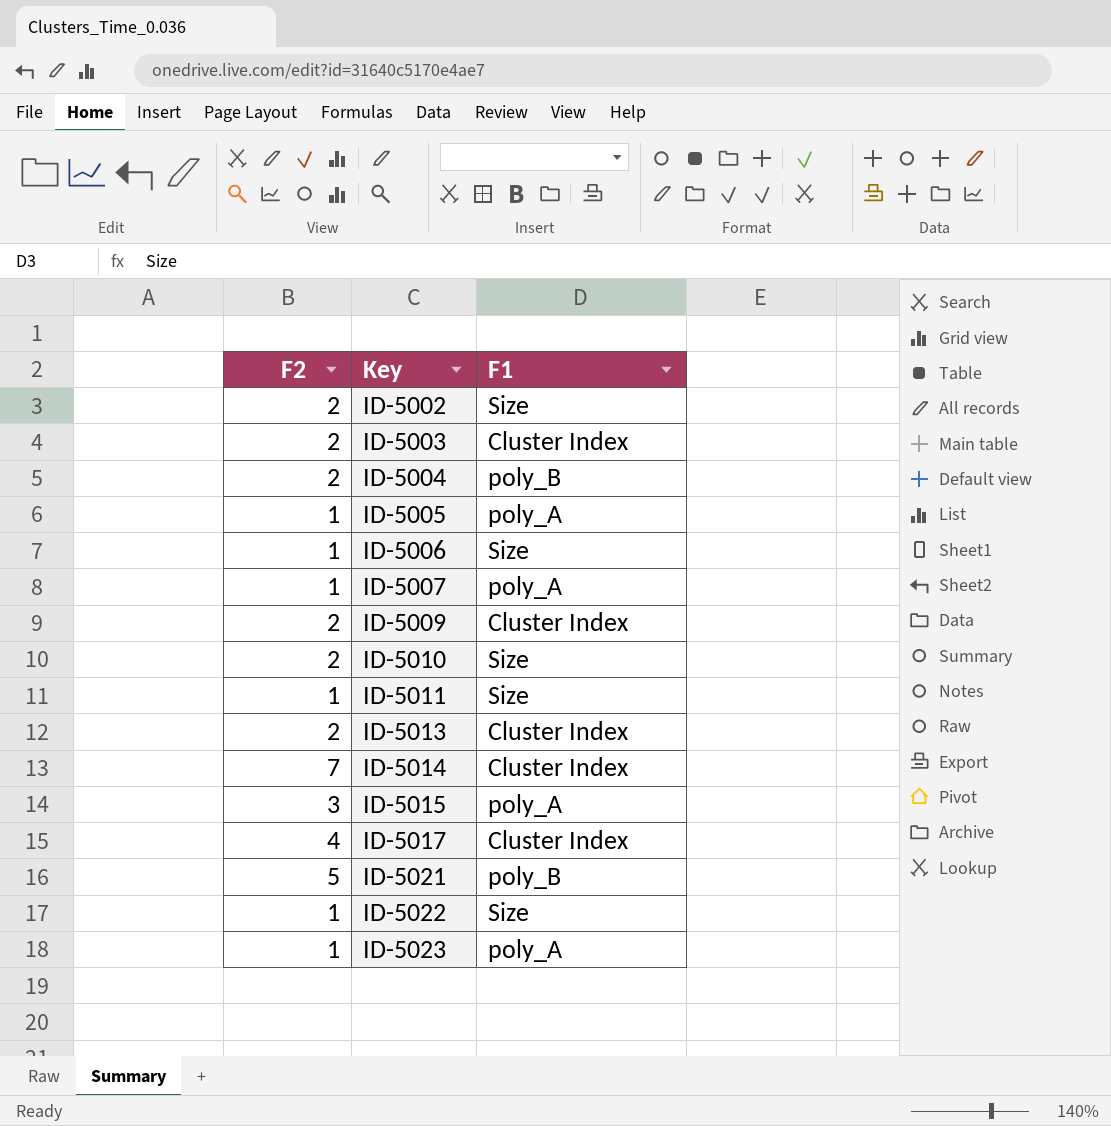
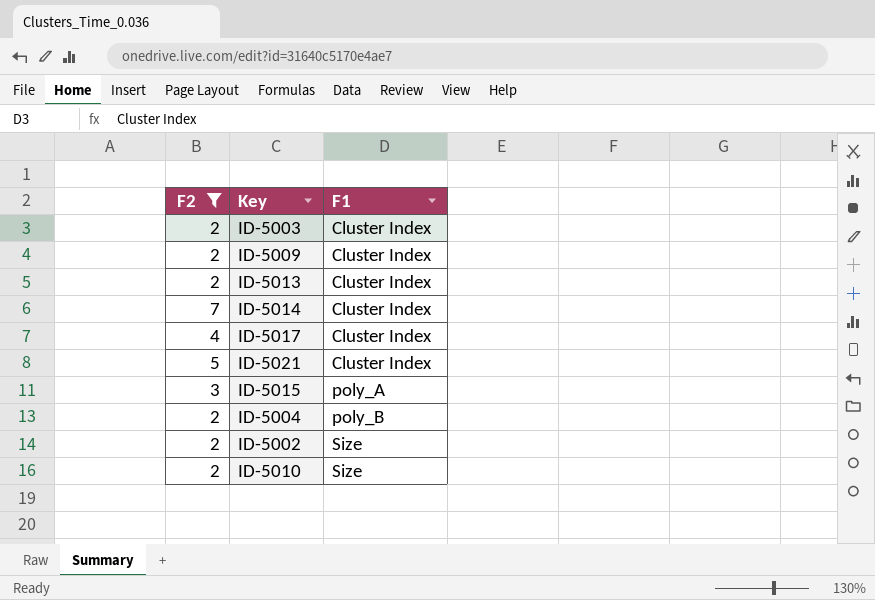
filter: none -> F2 != 1
row order: Key ascending -> F1 ascending
ID-5021 | F1: poly_B -> Cluster Index

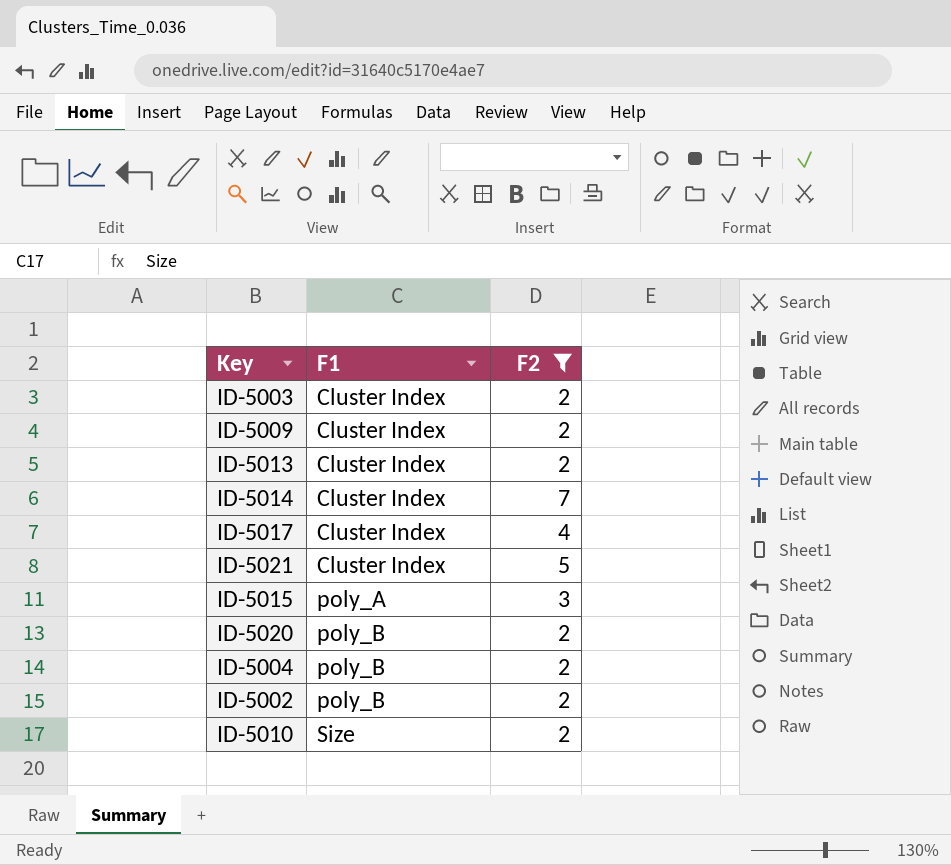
column F2 | position: 1 -> 3
row ID-5020: none -> poly_B | 2
ID-5002 | F1: Size -> poly_B

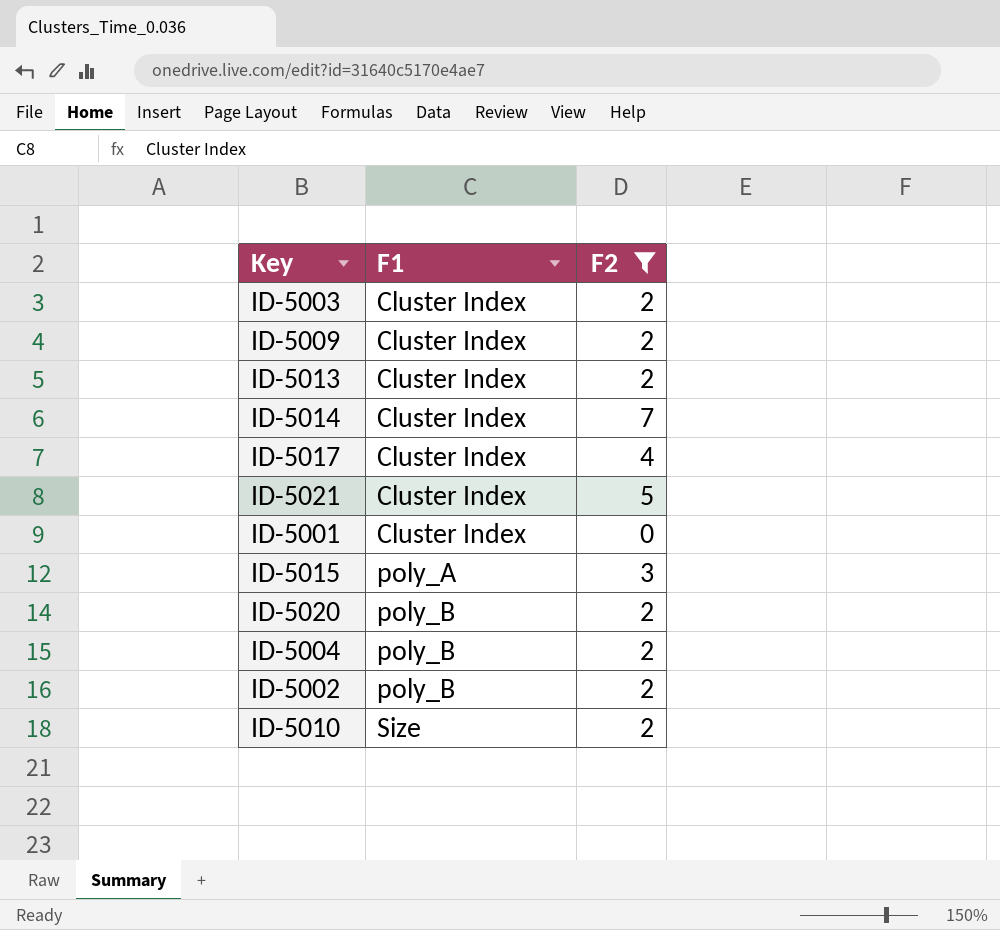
row ID-5001: none -> Cluster Index | 0

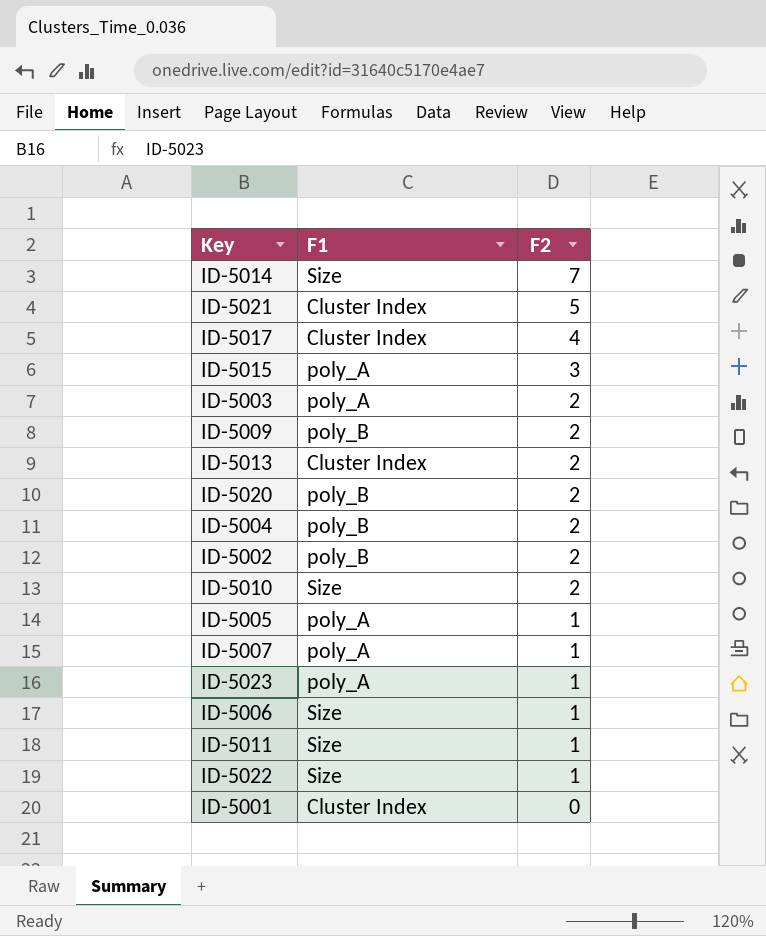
filter: F2 != 1 -> none
row order: F1 ascending -> F2 descending
ID-5014 | F1: Cluster Index -> Size
ID-5003 | F1: Cluster Index -> poly_A
ID-5009 | F1: Cluster Index -> poly_B

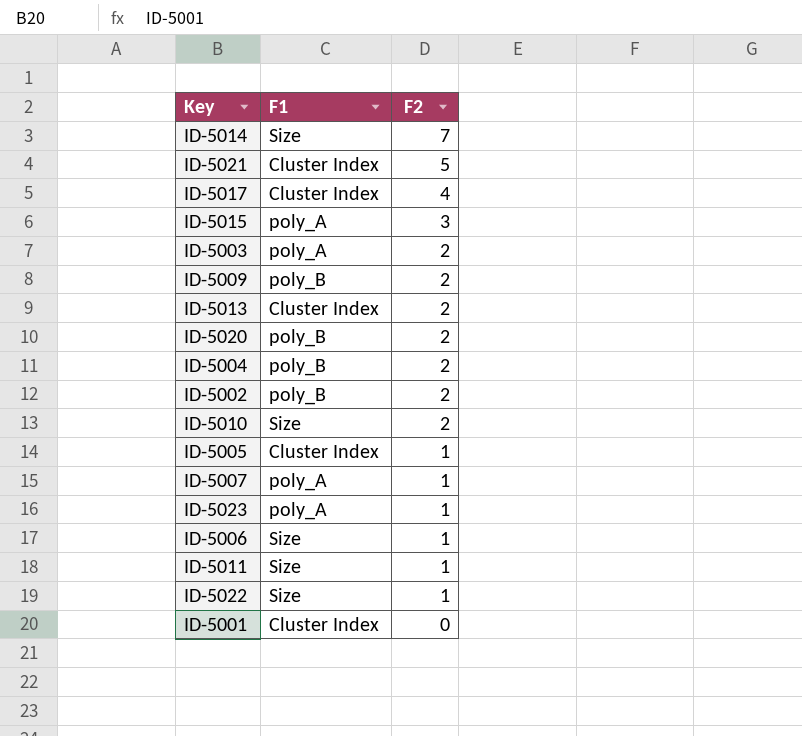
ID-5005 | F1: poly_A -> Cluster Index

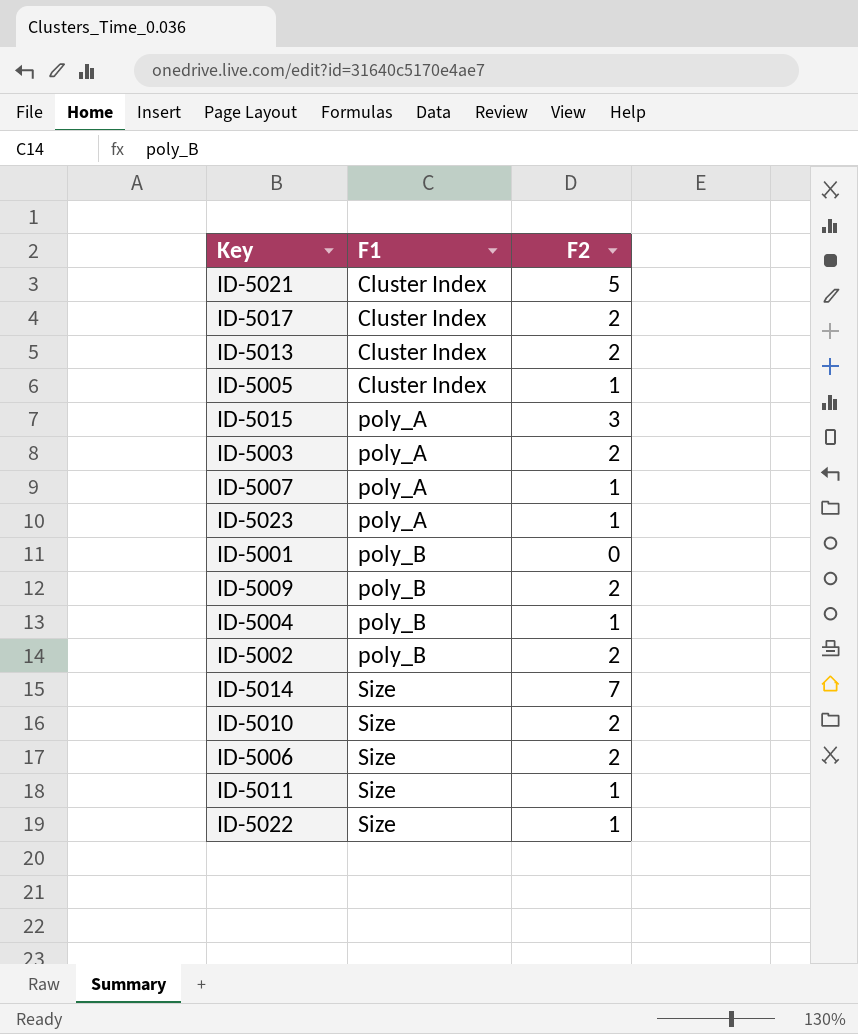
row order: F2 descending -> F1 ascending
row ID-5020: poly_B | 2 -> none
ID-5017 | F2: 4 -> 2
ID-5001 | F1: Cluster Index -> poly_B
ID-5004 | F2: 2 -> 1
ID-5006 | F2: 1 -> 2

